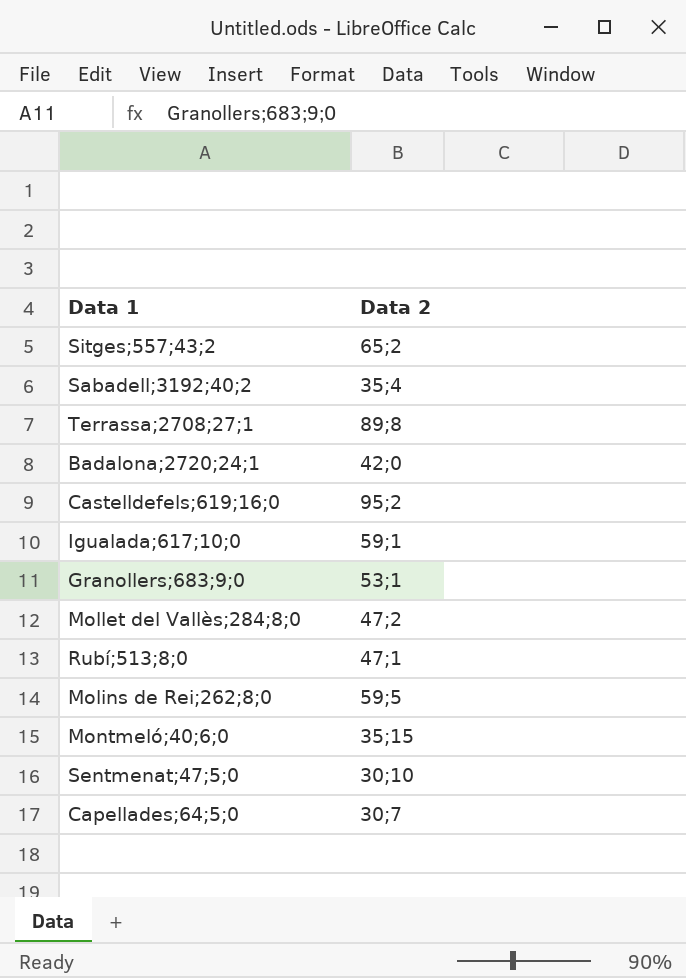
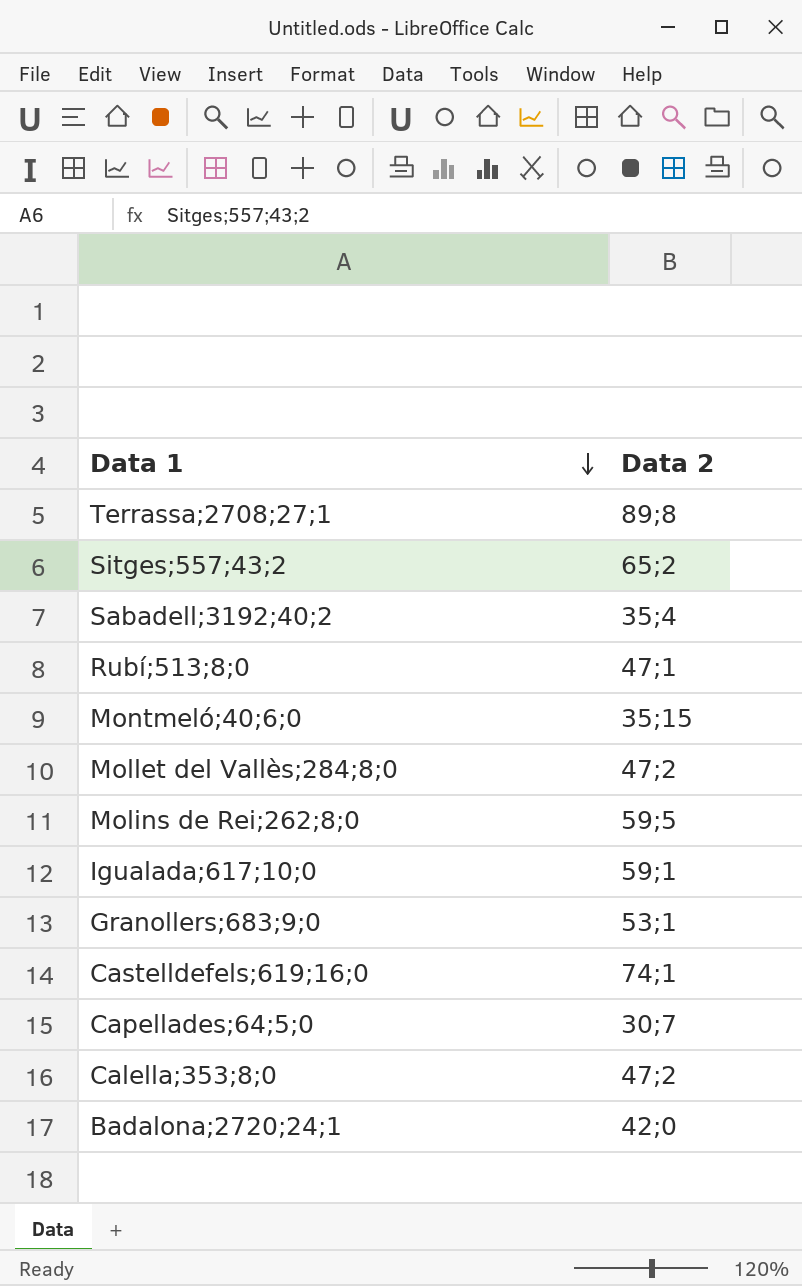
row order: none -> Data 1 descending
row Sentmenat;47;5;0: 30;10 -> none
Castelldefels;619;16;0 | Data 2: 95;2 -> 74;1
row Calella;353;8;0: none -> 47;2

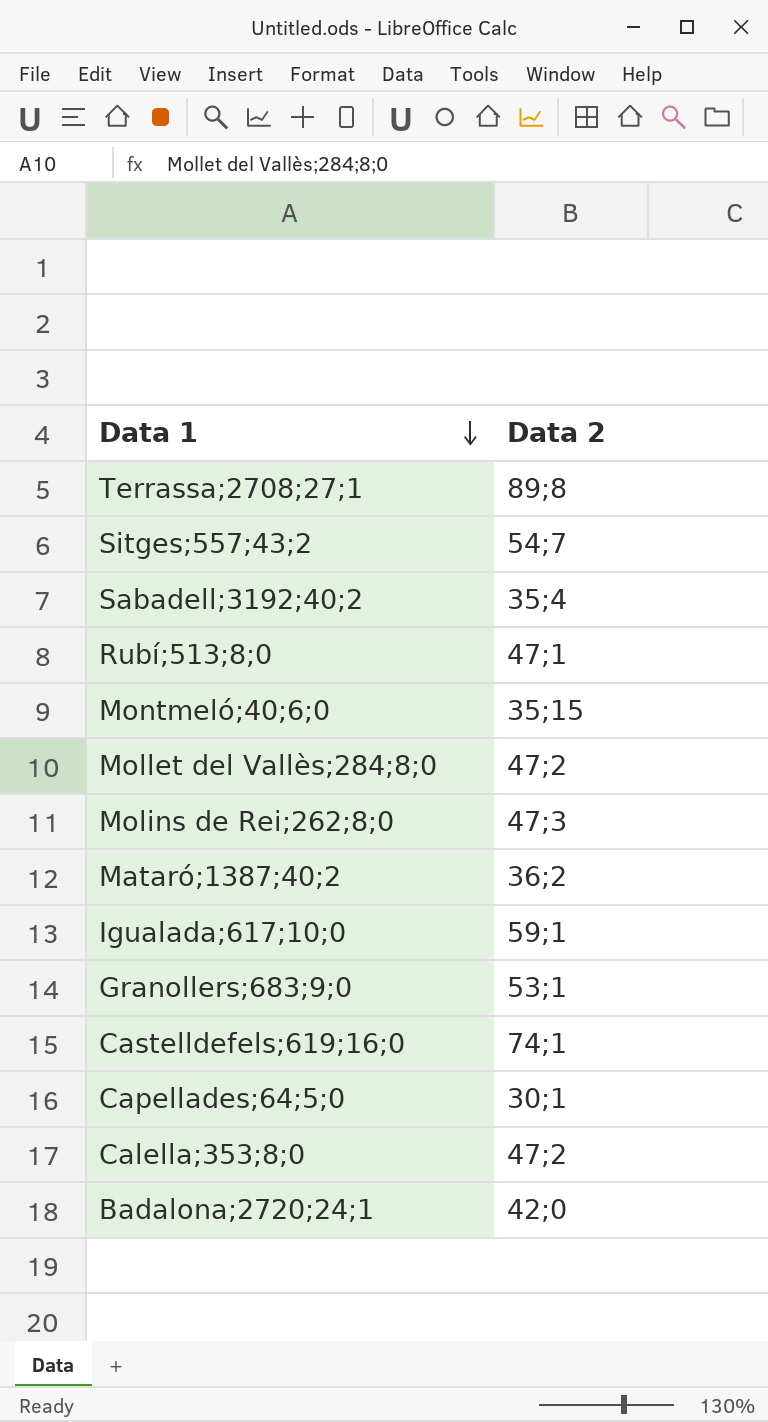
Sitges;557;43;2 | Data 2: 65;2 -> 54;7
Molins de Rei;262;8;0 | Data 2: 59;5 -> 47;3
row Mataró;1387;40;2: none -> 36;2
Capellades;64;5;0 | Data 2: 30;7 -> 30;1

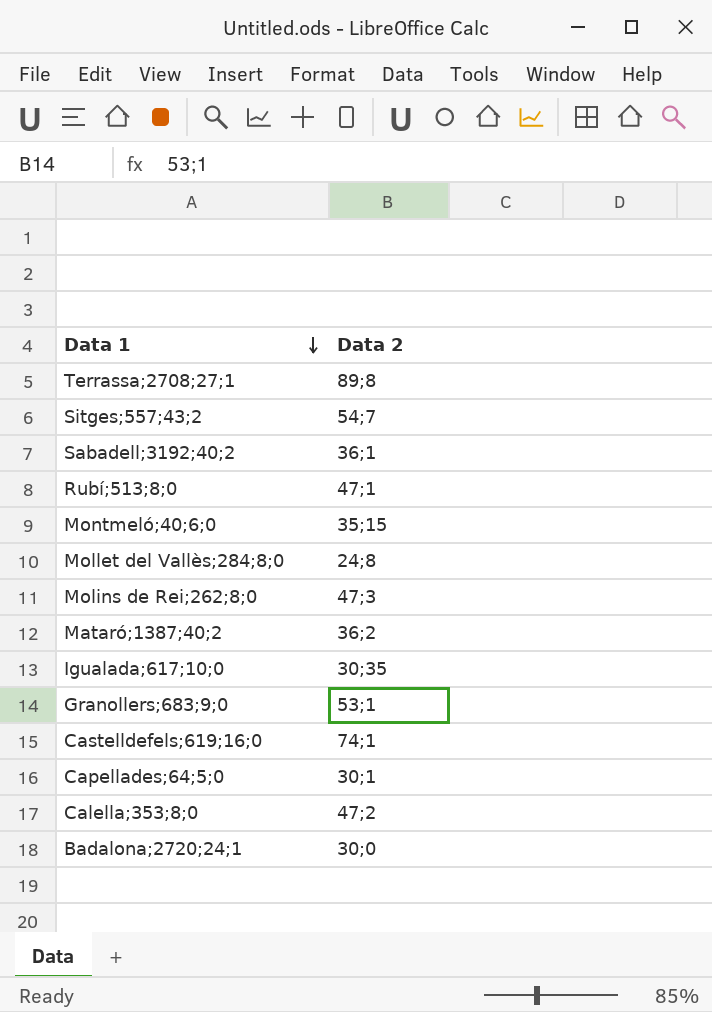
Sabadell;3192;40;2 | Data 2: 35;4 -> 36;1
Mollet del Vallès;284;8;0 | Data 2: 47;2 -> 24;8
Igualada;617;10;0 | Data 2: 59;1 -> 30;35
Badalona;2720;24;1 | Data 2: 42;0 -> 30;0

